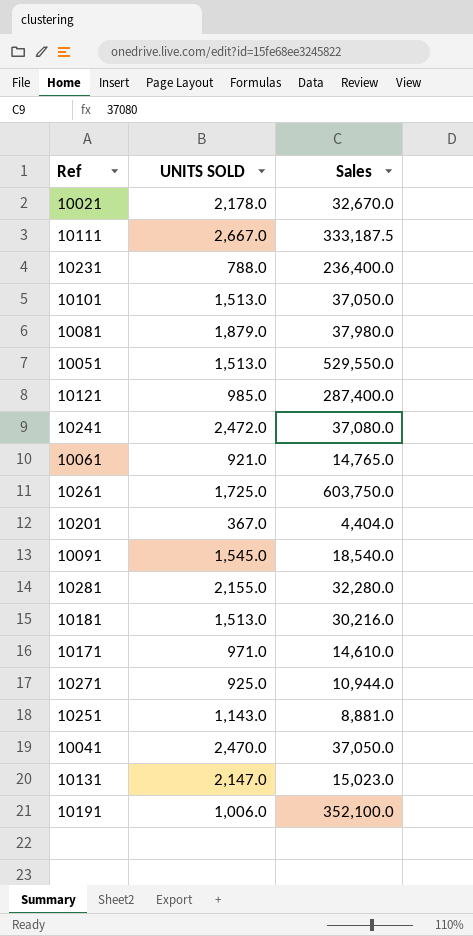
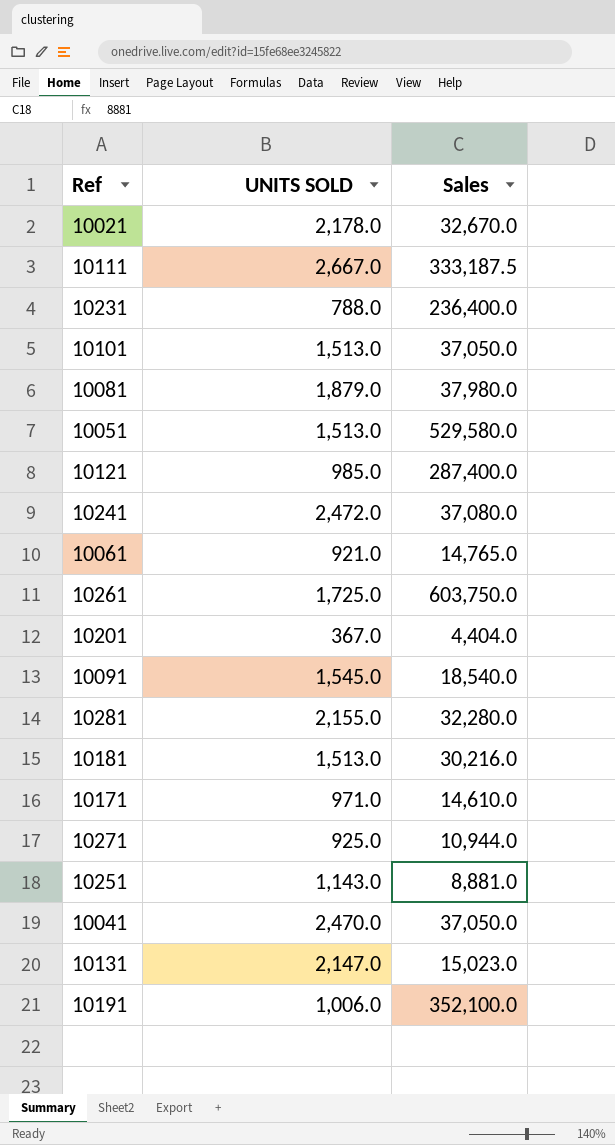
10051 | Sales: 529,550.0 -> 529,580.0

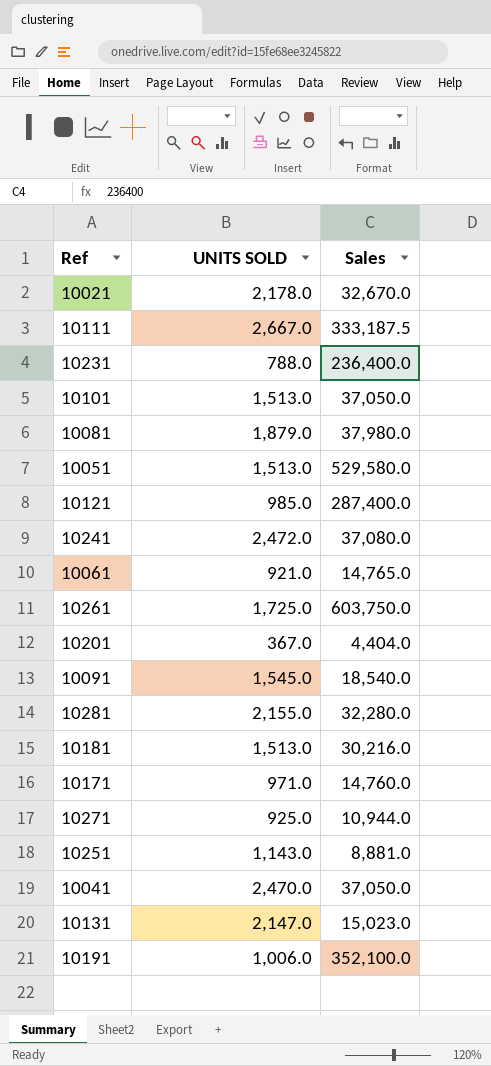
10171 | Sales: 14,610.0 -> 14,760.0

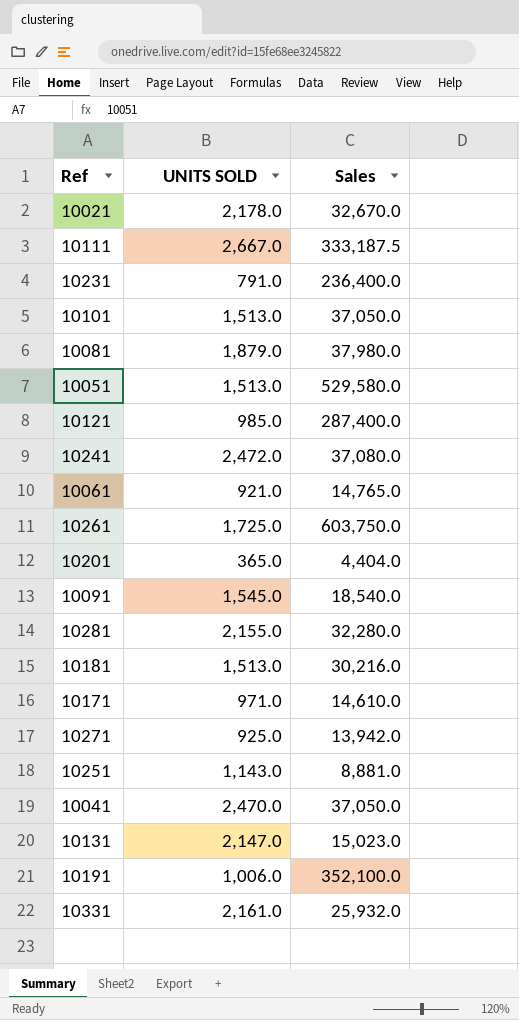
10231 | UNITS SOLD: 788.0 -> 791.0
10201 | UNITS SOLD: 367.0 -> 365.0
10171 | Sales: 14,760.0 -> 14,610.0
10271 | Sales: 10,944.0 -> 13,942.0
row 10331: none -> 2,161.0 | 25,932.0

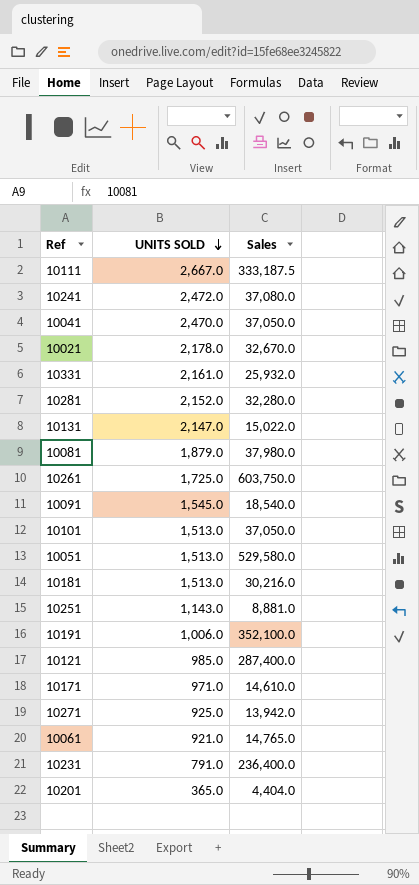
row order: none -> UNITS SOLD descending
10281 | UNITS SOLD: 2,155.0 -> 2,152.0
10131 | Sales: 15,023.0 -> 15,022.0

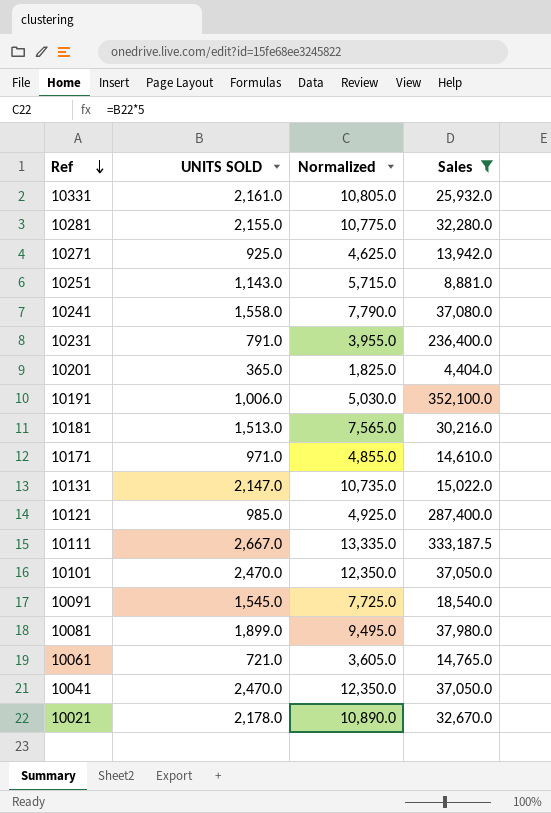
filter: none -> Sales <= 352,100.0
row order: UNITS SOLD descending -> Ref descending
column Normalized | formula: none -> [UNITS SOLD] * 5
10281 | UNITS SOLD: 2,152.0 -> 2,155.0
10241 | UNITS SOLD: 2,472.0 -> 1,558.0
10101 | UNITS SOLD: 1,513.0 -> 2,470.0
10081 | UNITS SOLD: 1,879.0 -> 1,899.0
10061 | UNITS SOLD: 921.0 -> 721.0

